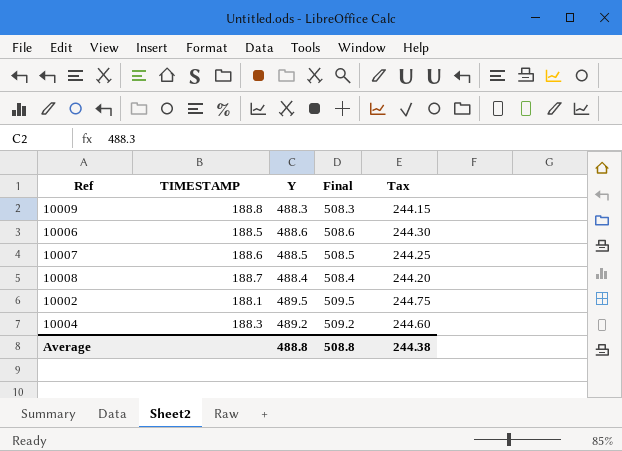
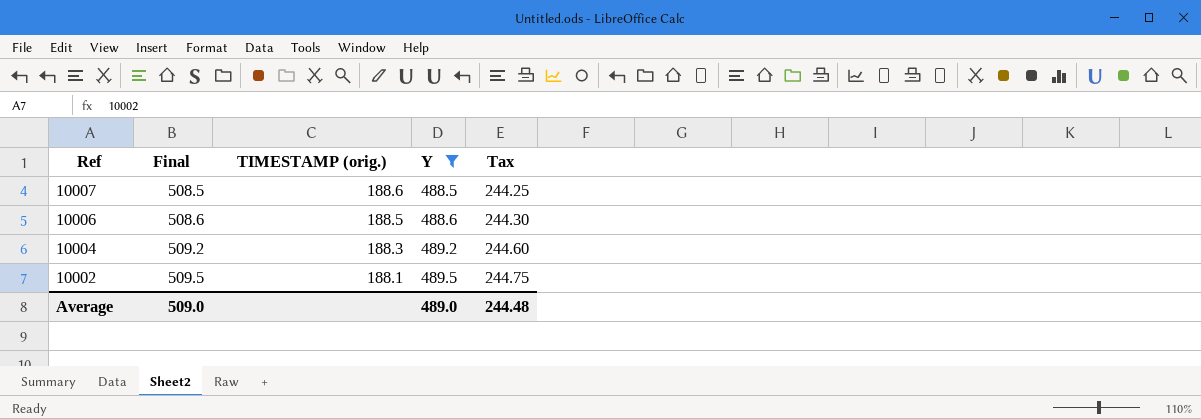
filter: none -> Y >= 488.5
row order: none -> Ref descending
column Final | position: 4 -> 2
column name: TIMESTAMP -> TIMESTAMP (orig.)
Average | Final: 508.8 -> 509.0
Average | Y: 488.8 -> 489.0
Average | Tax: 244.38 -> 244.48

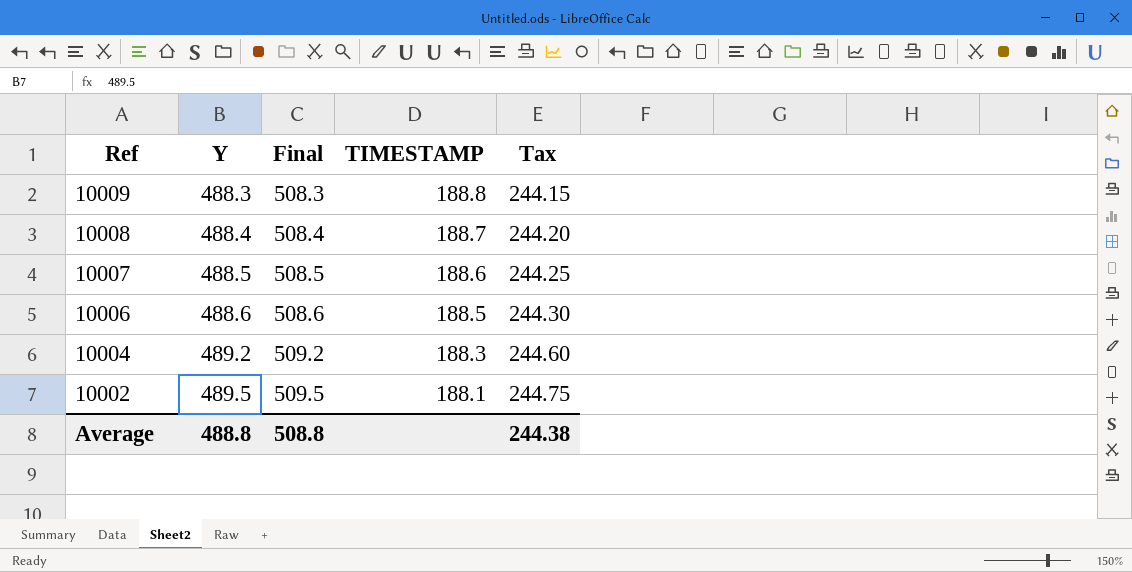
filter: Y >= 488.5 -> none
column Y | position: 4 -> 2
column name: TIMESTAMP (orig.) -> TIMESTAMP
Average | Y: 489.0 -> 488.8
Average | Final: 509.0 -> 508.8
Average | Tax: 244.48 -> 244.38

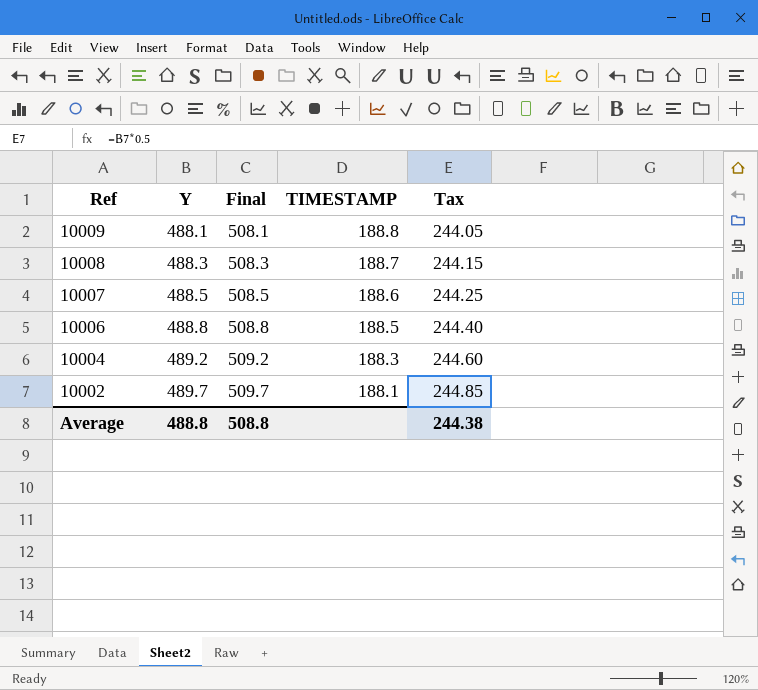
10009 | Y: 488.3 -> 488.1
10009 | Final: 508.3 -> 508.1
10009 | Tax: 244.15 -> 244.05
10008 | Y: 488.4 -> 488.3
10008 | Final: 508.4 -> 508.3
10008 | Tax: 244.20 -> 244.15
10006 | Y: 488.6 -> 488.8
10006 | Final: 508.6 -> 508.8
10006 | Tax: 244.30 -> 244.40
10002 | Y: 489.5 -> 489.7
10002 | Final: 509.5 -> 509.7
10002 | Tax: 244.75 -> 244.85

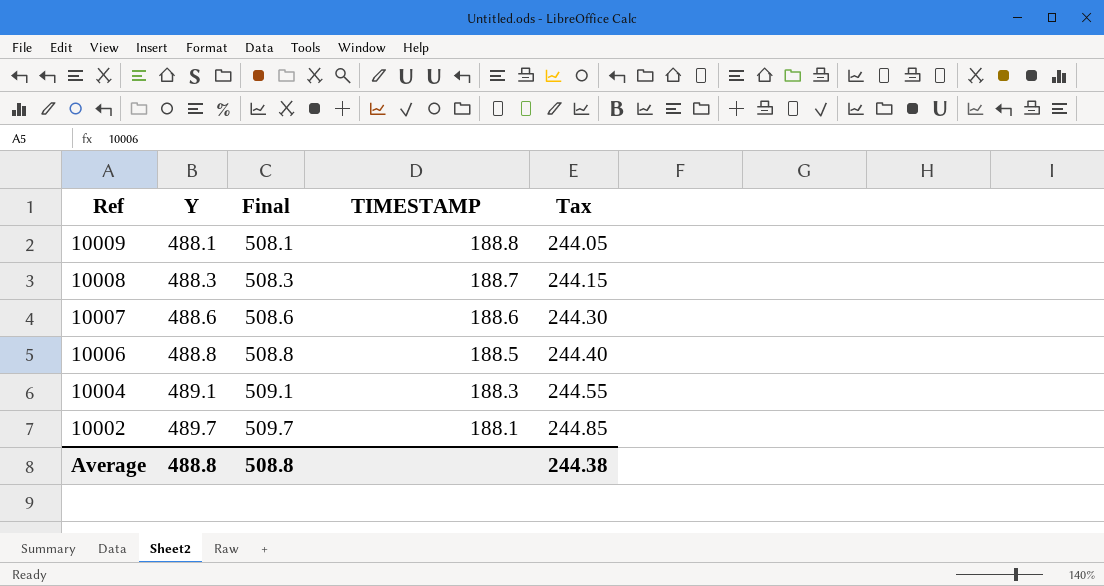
10007 | Y: 488.5 -> 488.6
10007 | Final: 508.5 -> 508.6
10007 | Tax: 244.25 -> 244.30
10004 | Y: 489.2 -> 489.1
10004 | Final: 509.2 -> 509.1
10004 | Tax: 244.60 -> 244.55

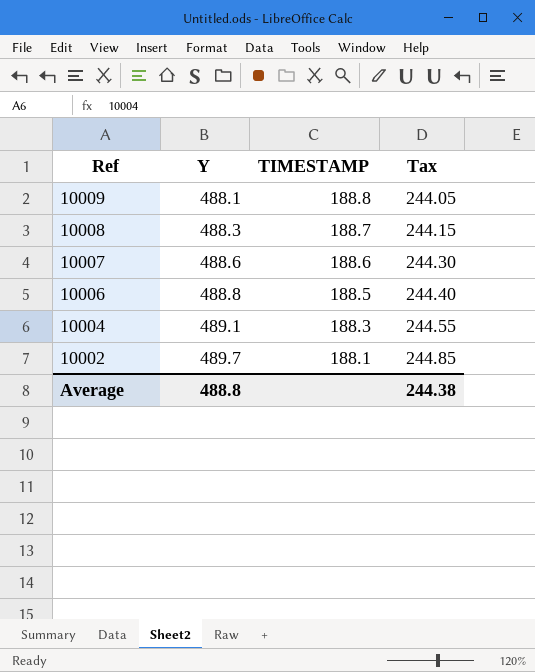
column Final | formula: [Y] + 20 -> none

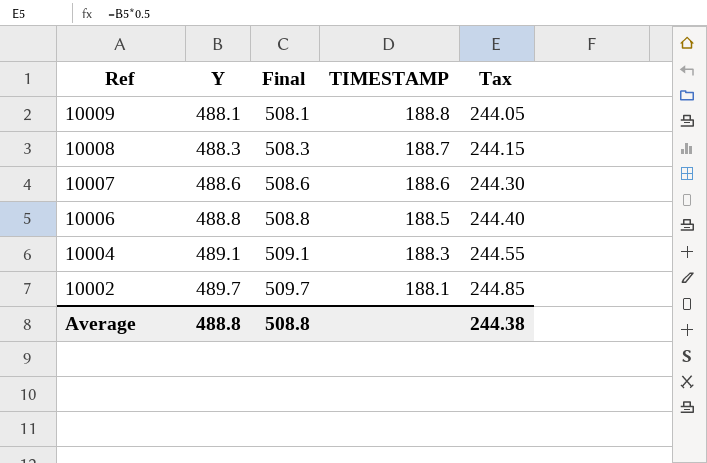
column Final | formula: none -> [Y] + 20

